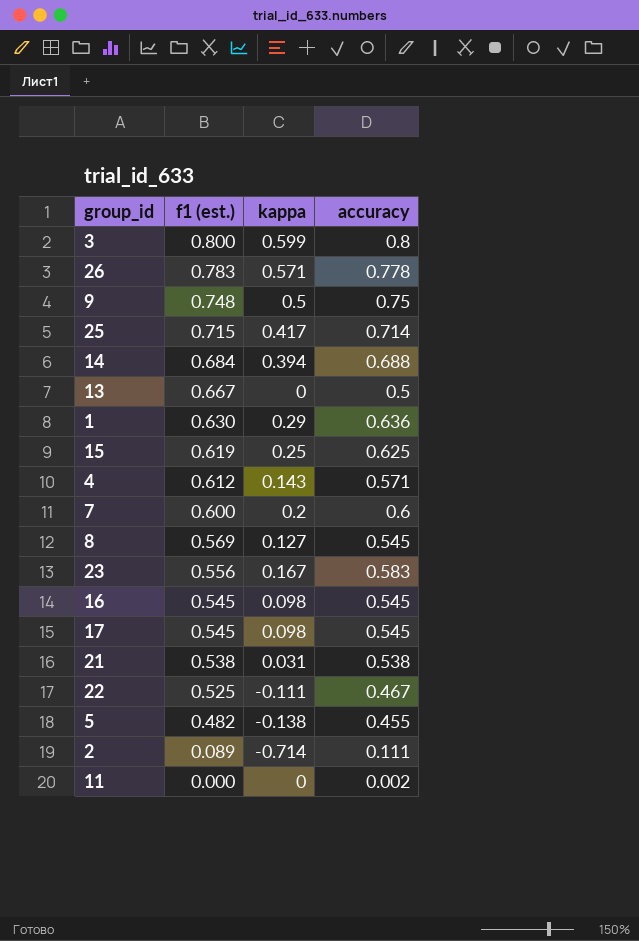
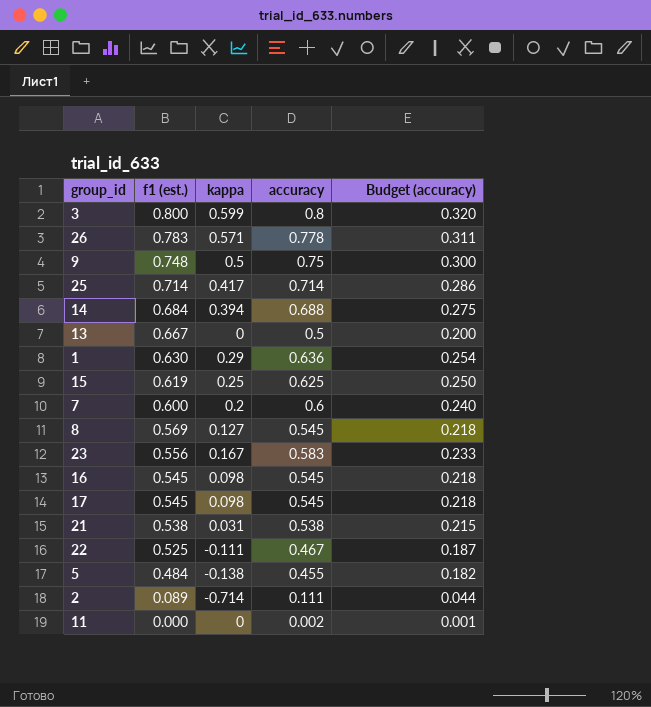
column Budget (accuracy) | formula: none -> [accuracy] * 0.4
row 4: 0.612 | 0.143 | 0.571 -> none
25 | f1 (est.): 0.715 -> 0.714
5 | f1 (est.): 0.482 -> 0.484

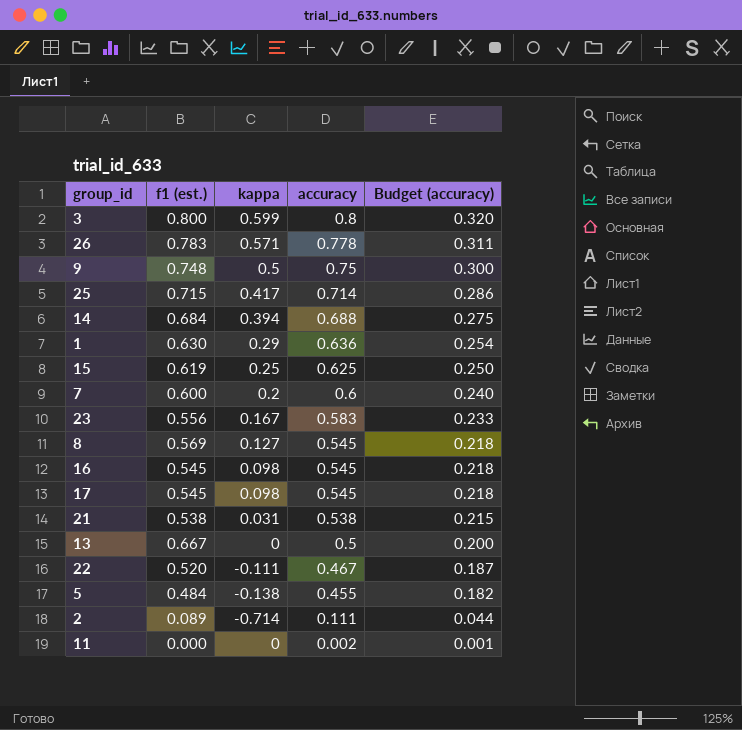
row order: f1 (est.) descending -> accuracy descending
25 | f1 (est.): 0.714 -> 0.715
22 | f1 (est.): 0.525 -> 0.520

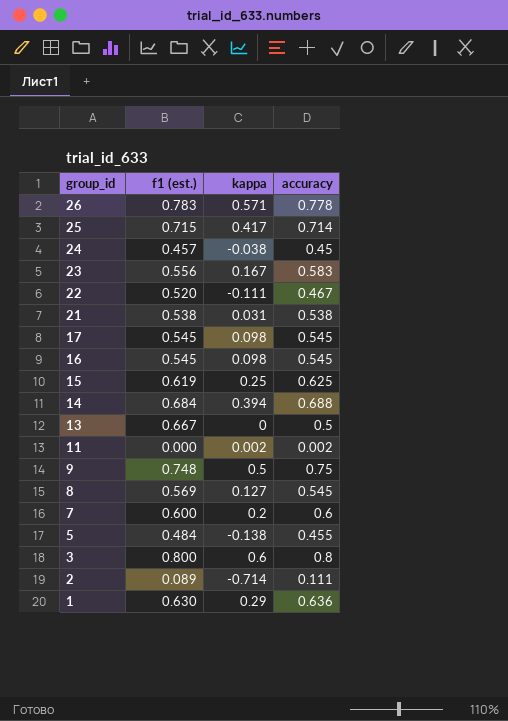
row order: accuracy descending -> group_id descending
column Budget (accuracy) | formula: [accuracy] * 0.4 -> none
row 24: none -> 0.457 | -0.038 | 0.45
11 | kappa: 0 -> 0.002
3 | kappa: 0.599 -> 0.6

